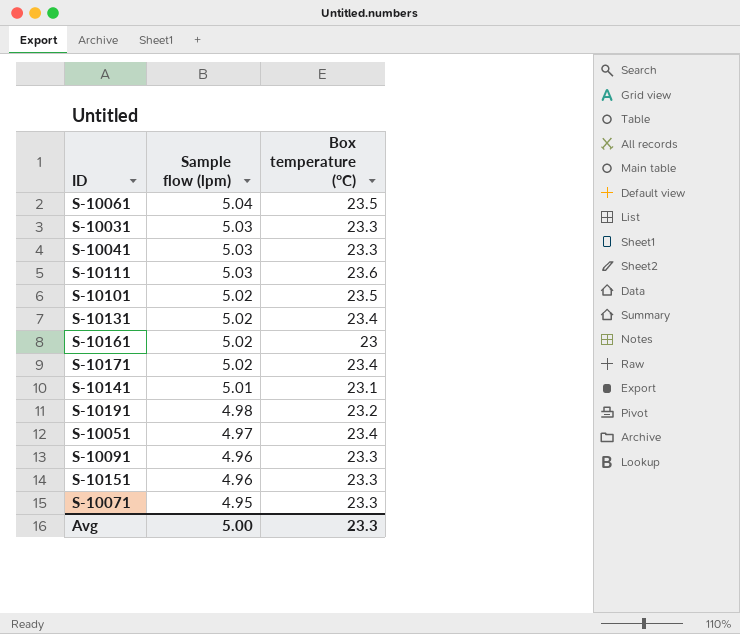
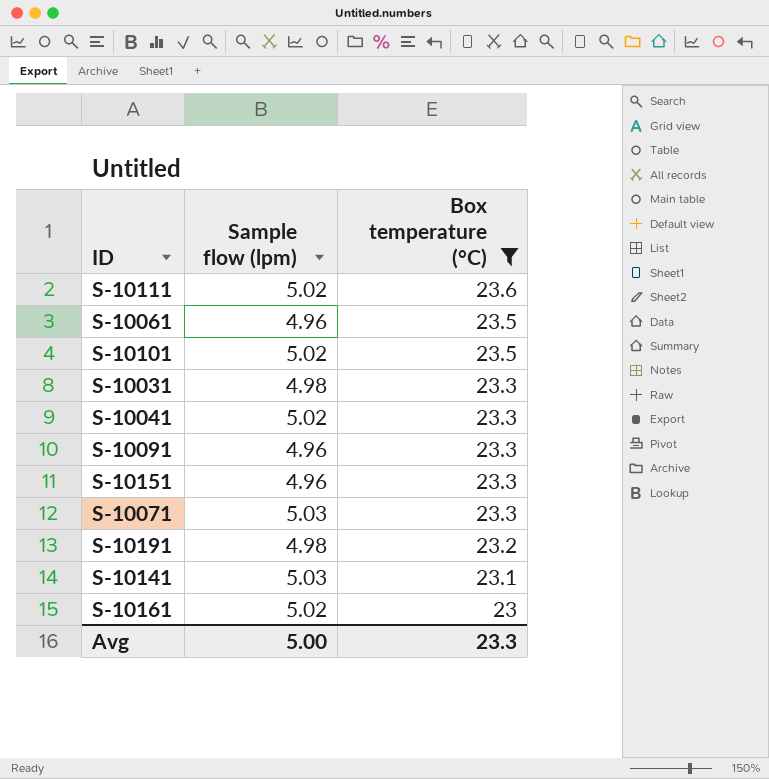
filter: none -> Box temperature (°C) != 23.4
row order: Sample flow (lpm) descending -> Box temperature (°C) descending
S-10111 | Sample flow (lpm): 5.03 -> 5.02
S-10061 | Sample flow (lpm): 5.04 -> 4.96
S-10031 | Sample flow (lpm): 5.03 -> 4.98
S-10041 | Sample flow (lpm): 5.03 -> 5.02
S-10071 | Sample flow (lpm): 4.95 -> 5.03
S-10141 | Sample flow (lpm): 5.01 -> 5.03

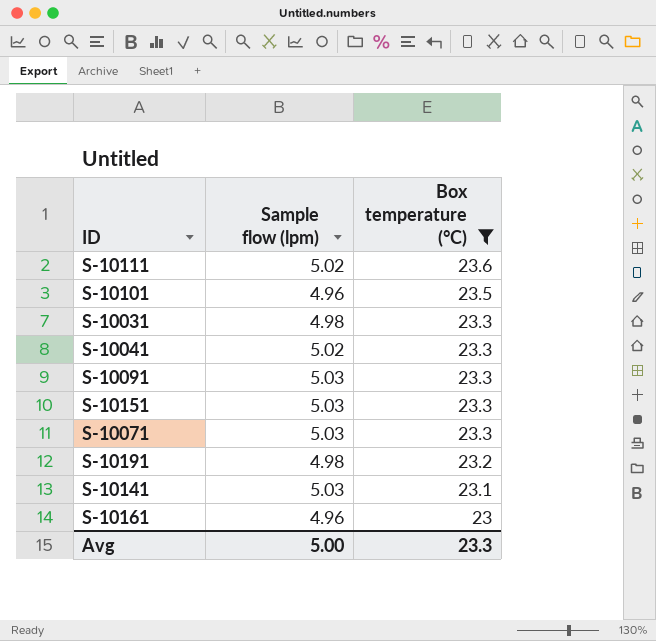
row S-10061: 4.96 | 23.5 -> none
S-10101 | Sample flow (lpm): 5.02 -> 4.96
S-10091 | Sample flow (lpm): 4.96 -> 5.03
S-10151 | Sample flow (lpm): 4.96 -> 5.03
S-10161 | Sample flow (lpm): 5.02 -> 4.96

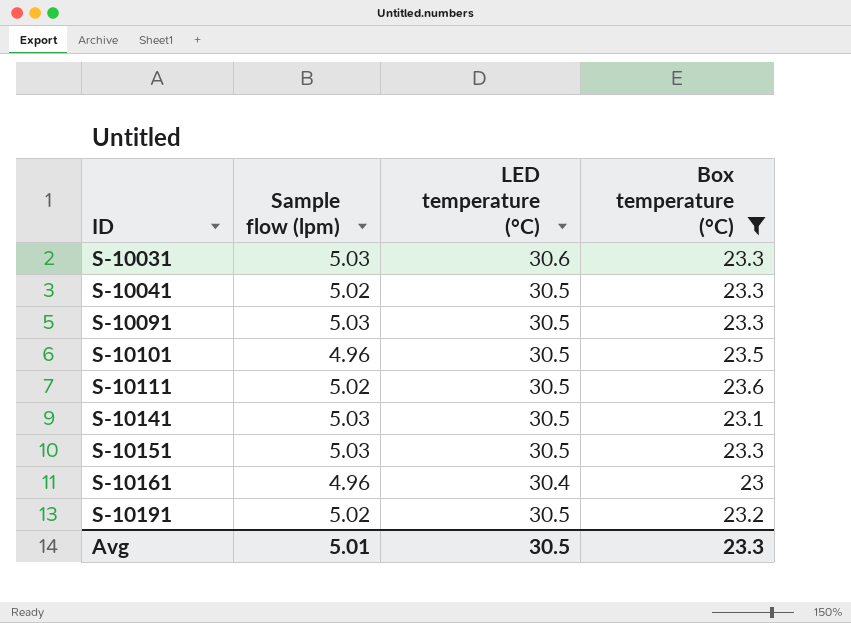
row order: Box temperature (°C) descending -> ID ascending
column LED temperature (°C) | position: none -> 3
row S-10071: 5.03 | 23.3 -> none
S-10031 | Sample flow (lpm): 4.98 -> 5.03
S-10191 | Sample flow (lpm): 4.98 -> 5.02
Avg | Sample flow (lpm): 5.00 -> 5.01

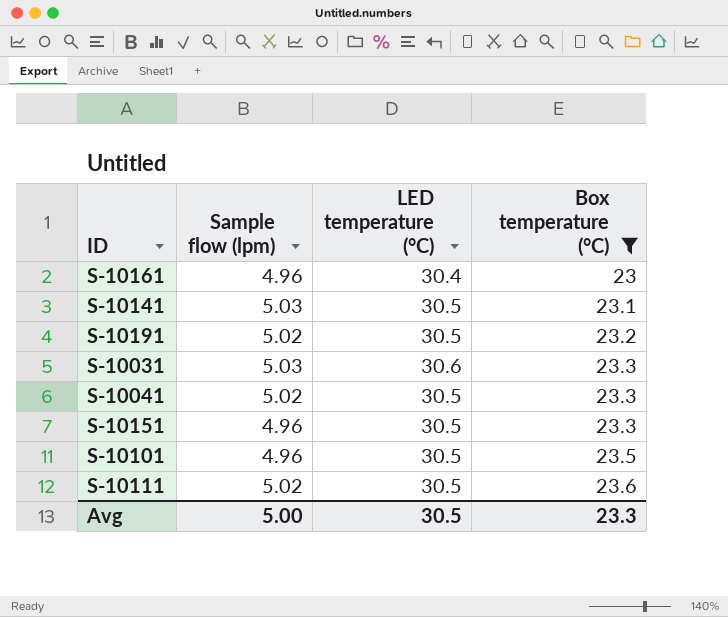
row order: ID ascending -> Box temperature (°C) ascending
row S-10091: 5.03 | 30.5 | 23.3 -> none
S-10151 | Sample flow (lpm): 5.03 -> 4.96
Avg | Sample flow (lpm): 5.01 -> 5.00

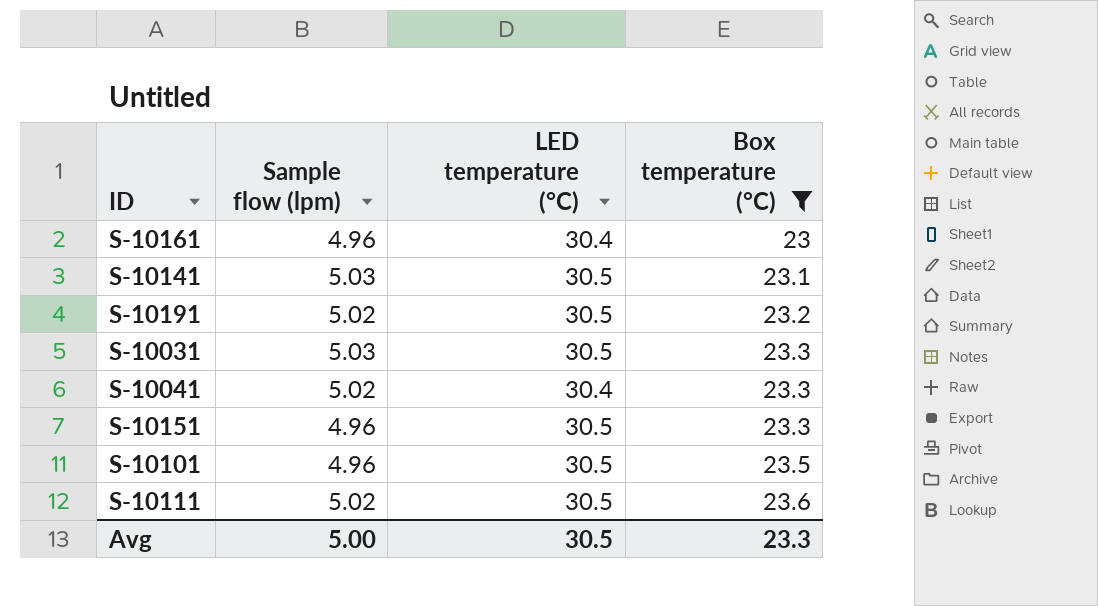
S-10031 | LED temperature (°C): 30.6 -> 30.5
S-10041 | LED temperature (°C): 30.5 -> 30.4

